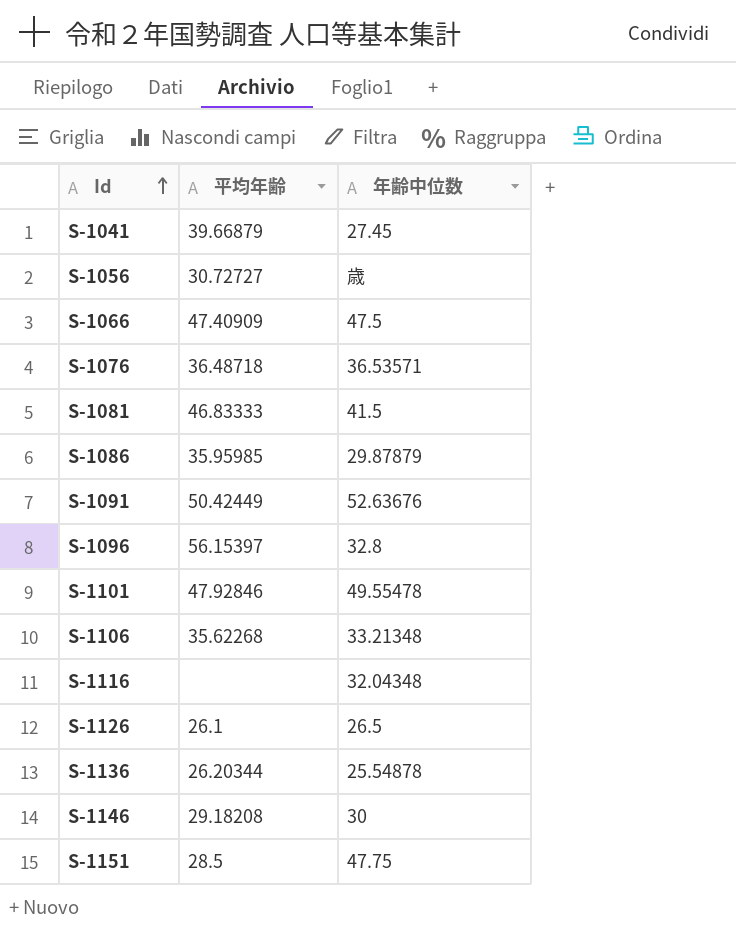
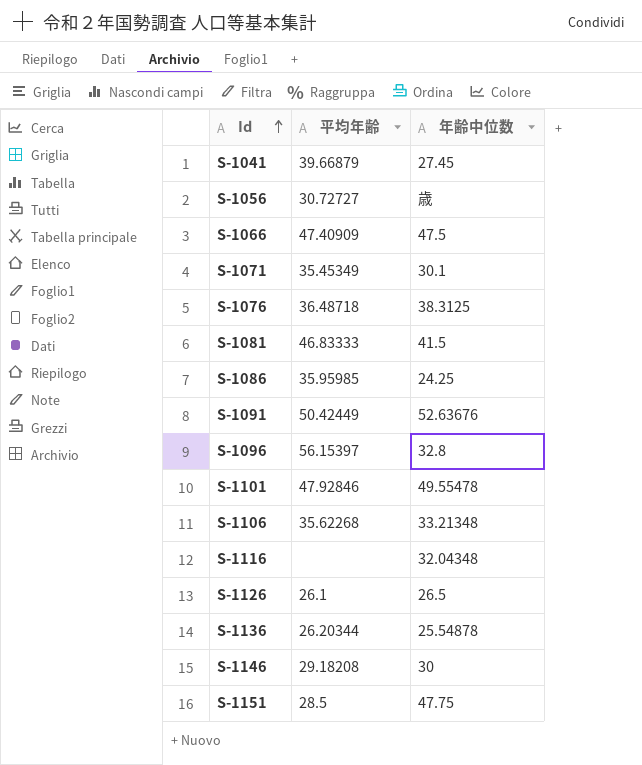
row S-1071: none -> 35.45349 | 30.1
S-1076 | 年齢中位数: 36.53571 -> 38.3125
S-1086 | 年齢中位数: 29.87879 -> 24.25

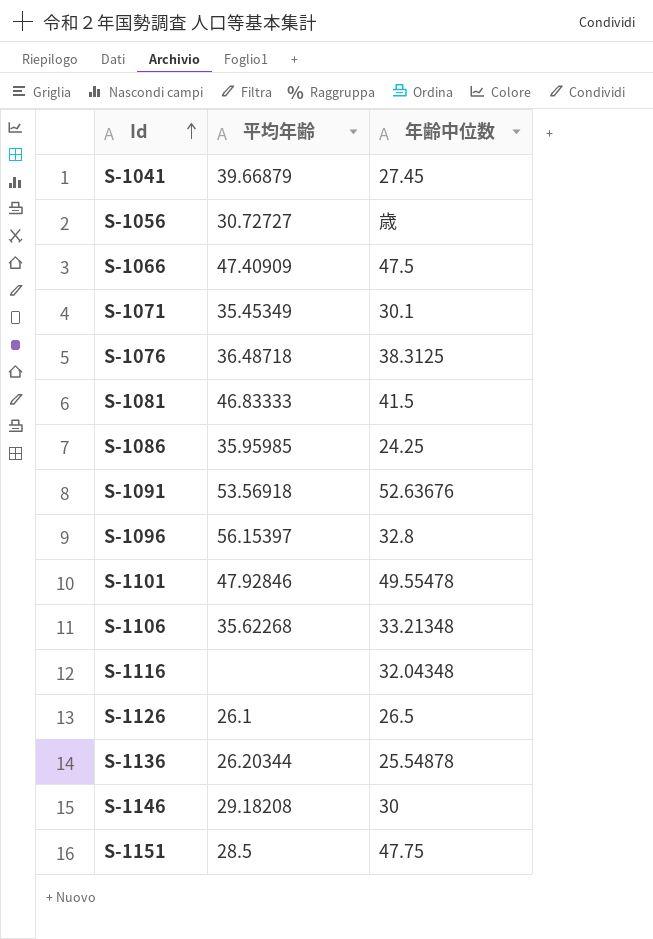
S-1091 | 平均年齢: 50.42449 -> 53.56918

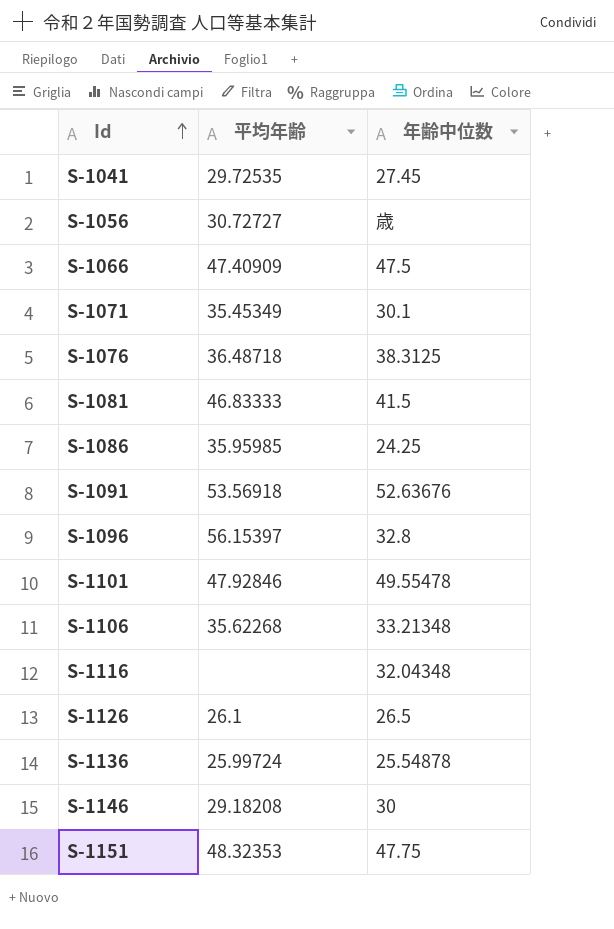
S-1041 | 平均年齢: 39.66879 -> 29.72535
S-1136 | 平均年齢: 26.20344 -> 25.99724
S-1151 | 平均年齢: 28.5 -> 48.32353

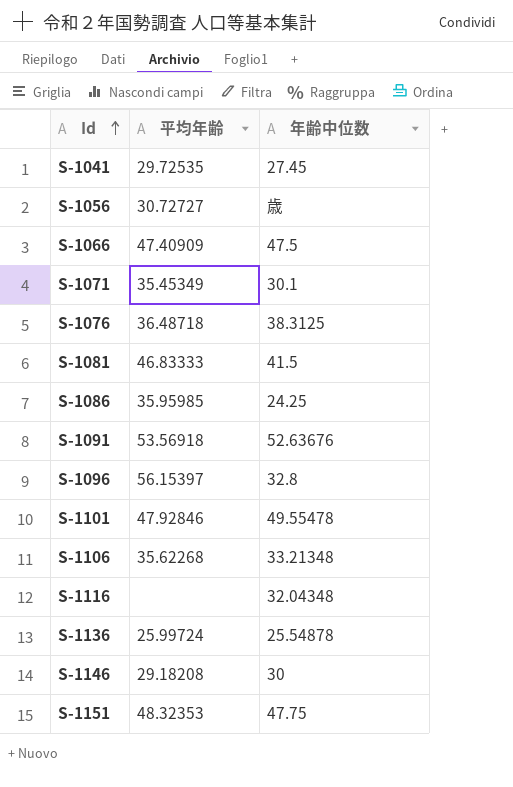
row S-1126: 26.1 | 26.5 -> none

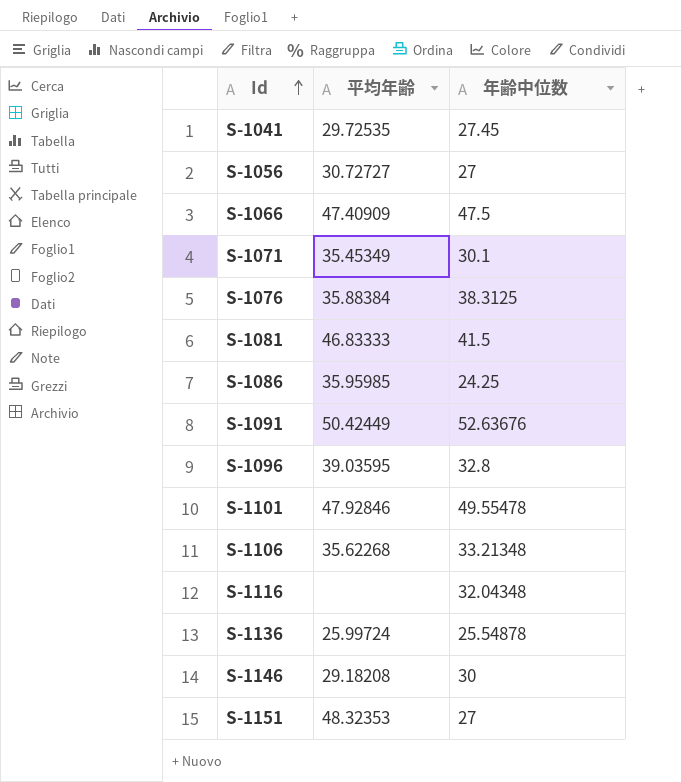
S-1056 | 年齢中位数: 歳 -> 27
S-1076 | 平均年齢: 36.48718 -> 35.88384
S-1091 | 平均年齢: 53.56918 -> 50.42449
S-1096 | 平均年齢: 56.15397 -> 39.03595
S-1151 | 年齢中位数: 47.75 -> 27

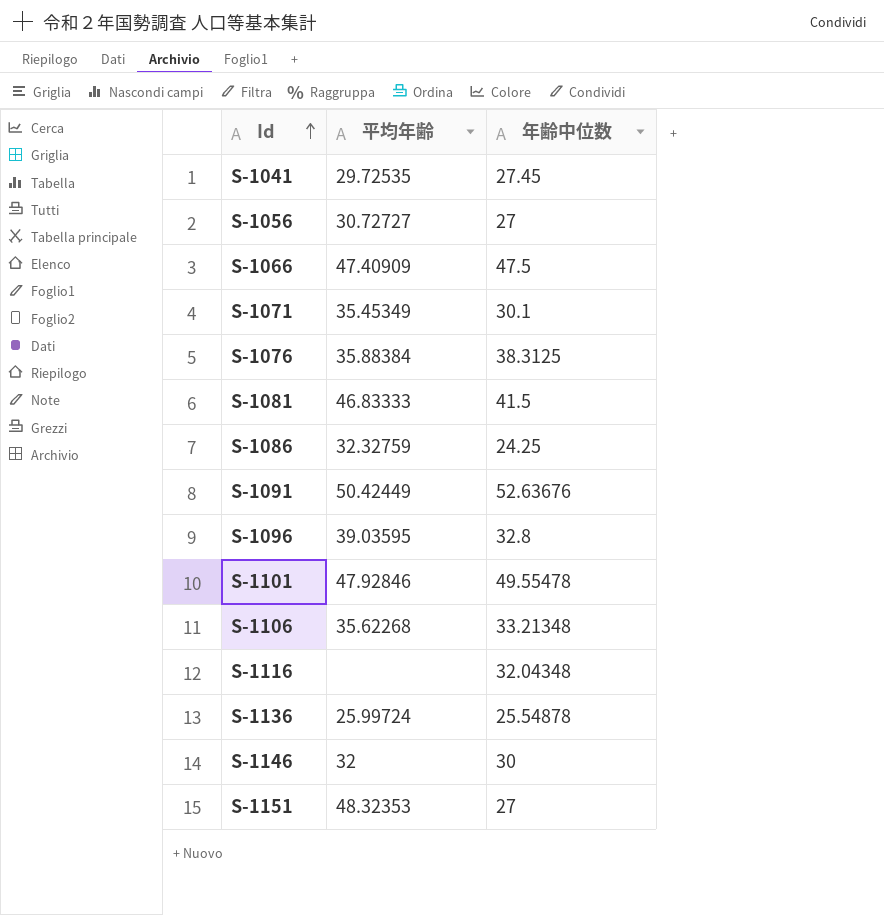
S-1086 | 平均年齢: 35.95985 -> 32.32759
S-1146 | 平均年齢: 29.18208 -> 32

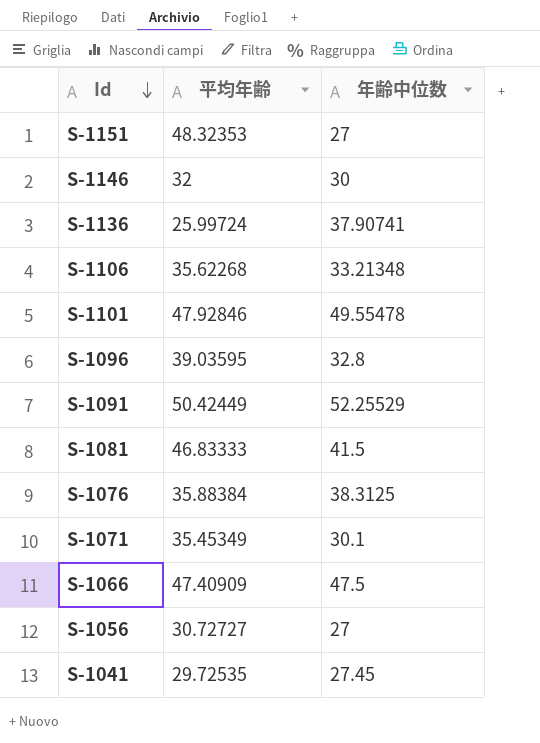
row order: Id ascending -> Id descending
row S-1086: 32.32759 | 24.25 -> none
row S-1116: none | 32.04348 -> none
S-1136 | 年齢中位数: 25.54878 -> 37.90741
S-1091 | 年齢中位数: 52.63676 -> 52.25529

